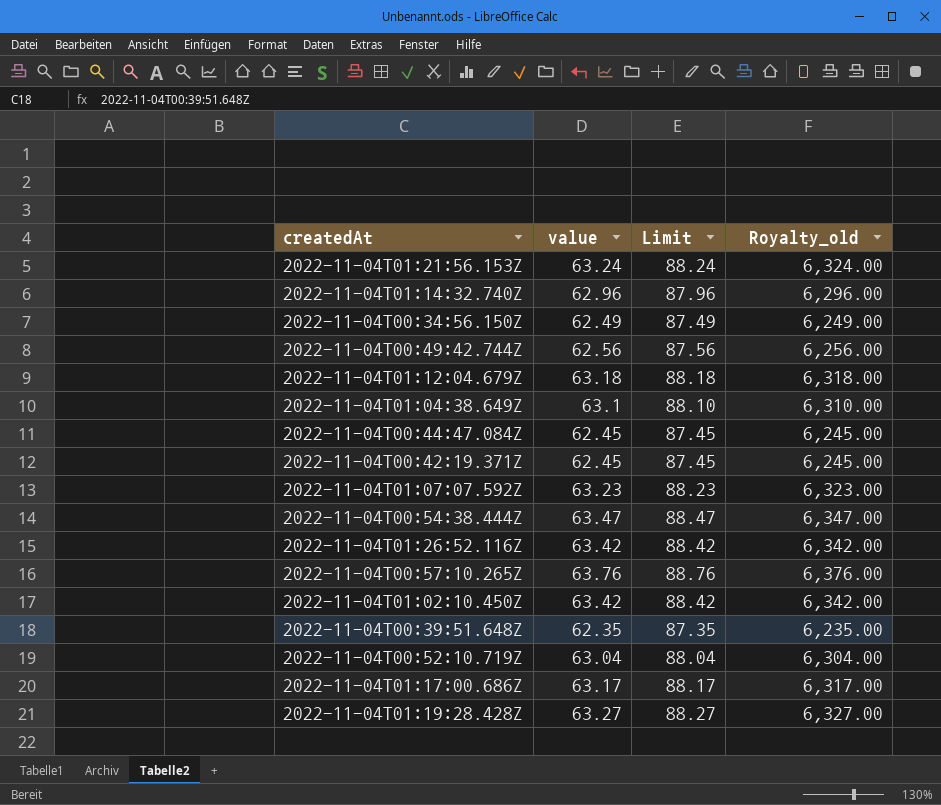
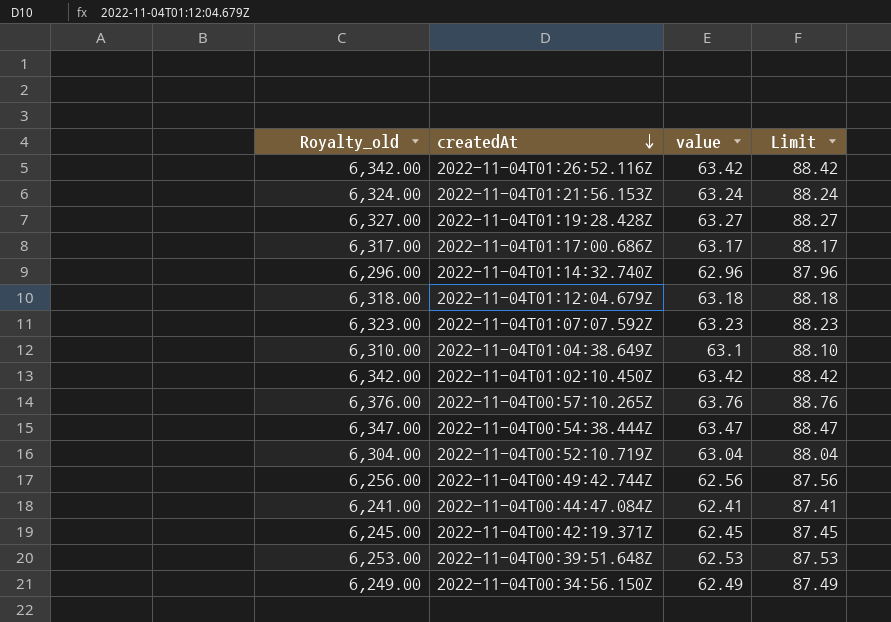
row order: none -> createdAt descending
column Royalty_old | position: 4 -> 1
2022-11-04T00:44:47.084Z | Royalty_old: 6,245.00 -> 6,241.00
2022-11-04T00:44:47.084Z | value: 62.45 -> 62.41
2022-11-04T00:44:47.084Z | Limit: 87.45 -> 87.41
2022-11-04T00:39:51.648Z | Royalty_old: 6,235.00 -> 6,253.00
2022-11-04T00:39:51.648Z | value: 62.35 -> 62.53
2022-11-04T00:39:51.648Z | Limit: 87.35 -> 87.53

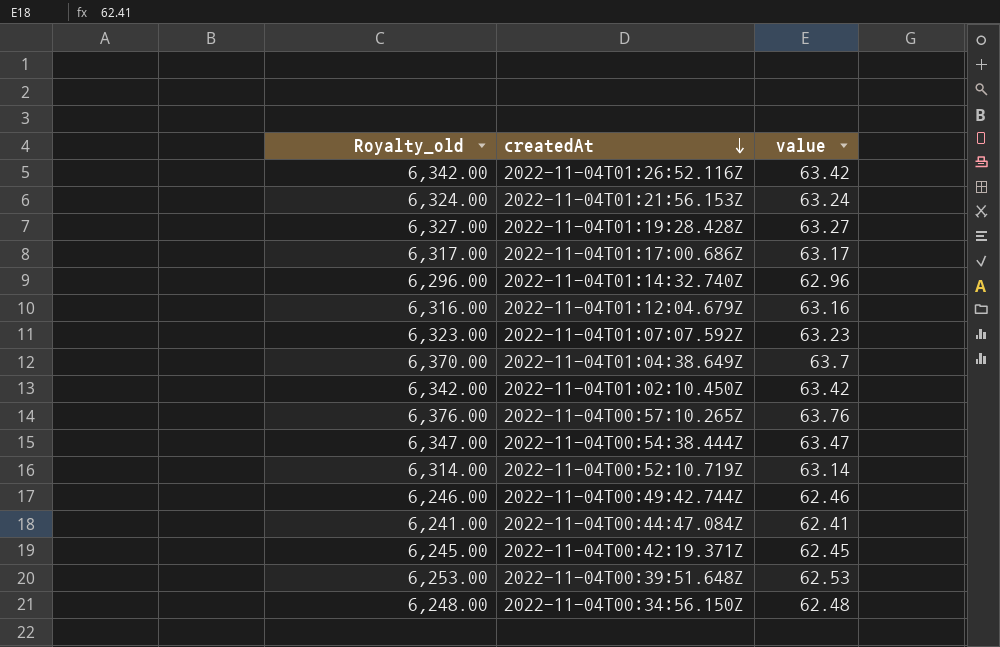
column Limit | formula: [value] + 25 -> none
2022-11-04T01:12:04.679Z | Royalty_old: 6,318.00 -> 6,316.00
2022-11-04T01:12:04.679Z | value: 63.18 -> 63.16
2022-11-04T01:04:38.649Z | Royalty_old: 6,310.00 -> 6,370.00
2022-11-04T01:04:38.649Z | value: 63.1 -> 63.7
2022-11-04T00:52:10.719Z | Royalty_old: 6,304.00 -> 6,314.00
2022-11-04T00:52:10.719Z | value: 63.04 -> 63.14
2022-11-04T00:49:42.744Z | Royalty_old: 6,256.00 -> 6,246.00
2022-11-04T00:49:42.744Z | value: 62.56 -> 62.46
2022-11-04T00:34:56.150Z | Royalty_old: 6,249.00 -> 6,248.00
2022-11-04T00:34:56.150Z | value: 62.49 -> 62.48

